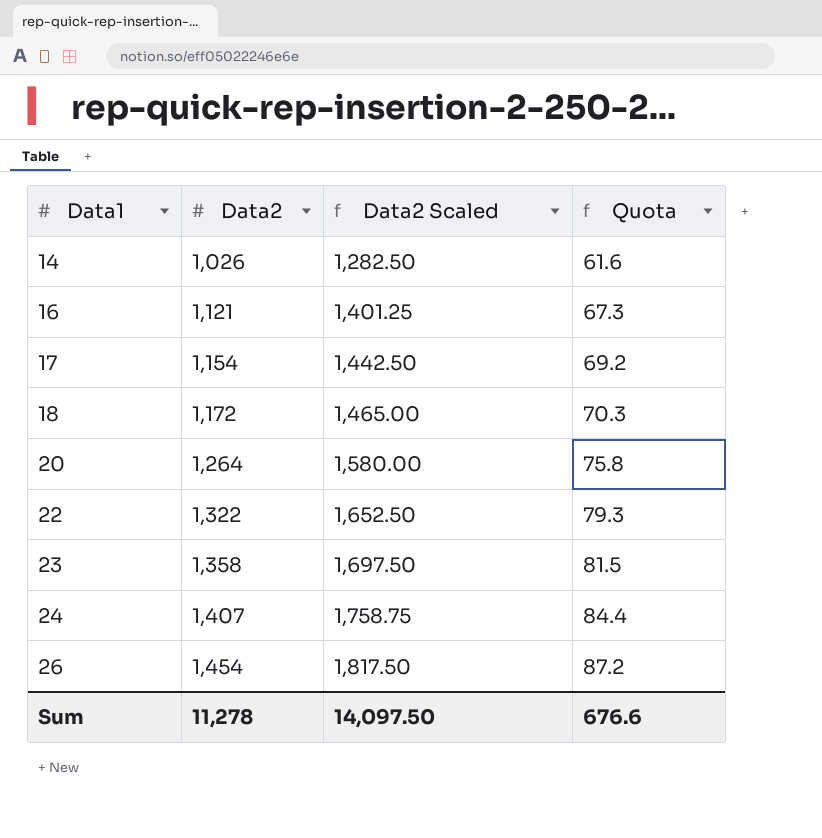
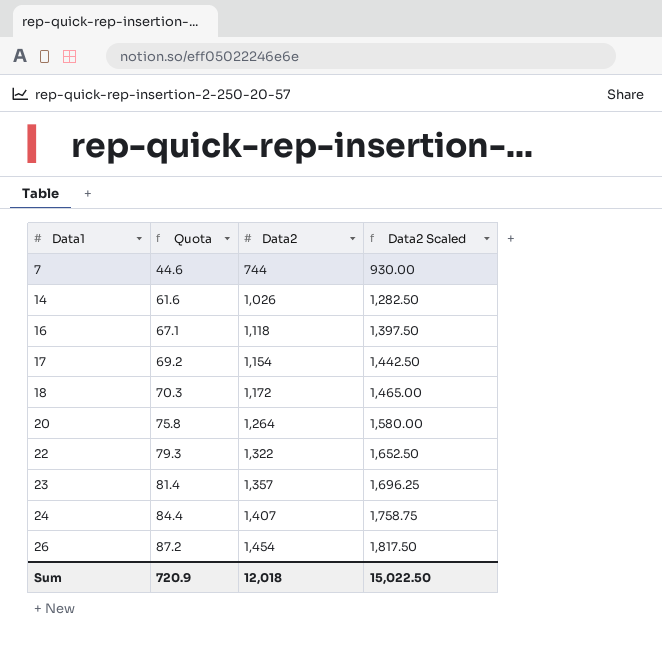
column Quota | position: 4 -> 2
row 7: none -> 44.6 | 744 | 930.00
16 | Quota: 67.3 -> 67.1
16 | Data2: 1,121 -> 1,118
16 | Data2 Scaled: 1,401.25 -> 1,397.50
23 | Quota: 81.5 -> 81.4
23 | Data2: 1,358 -> 1,357
23 | Data2 Scaled: 1,697.50 -> 1,696.25
Sum | Quota: 676.6 -> 720.9
Sum | Data2: 11,278 -> 12,018
Sum | Data2 Scaled: 14,097.50 -> 15,022.50

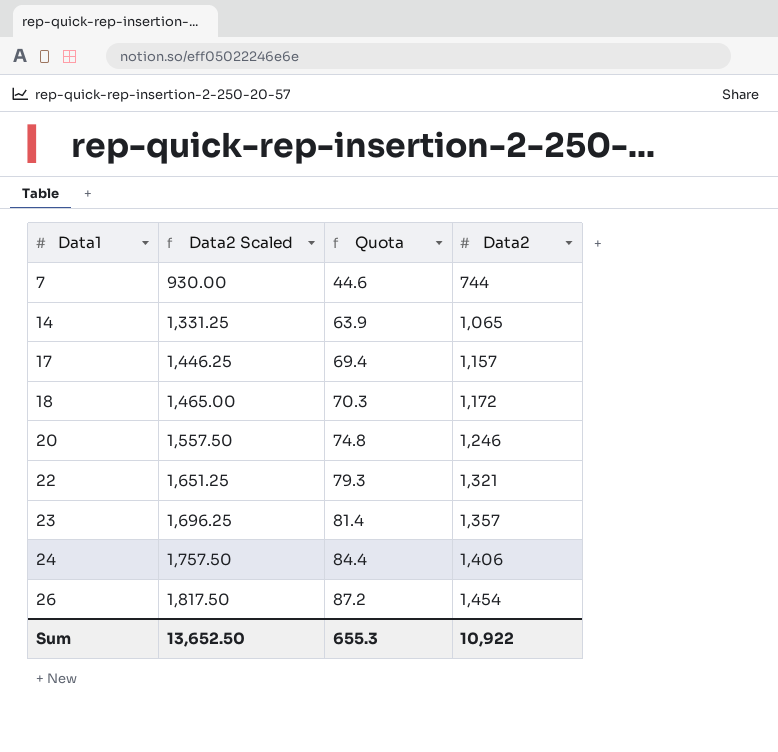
column Data2 Scaled | position: 4 -> 2
row 16: 67.1 | 1,118 | 1,397.50 -> none
14 | Data2 Scaled: 1,282.50 -> 1,331.25
14 | Quota: 61.6 -> 63.9
14 | Data2: 1,026 -> 1,065
17 | Data2 Scaled: 1,442.50 -> 1,446.25
17 | Quota: 69.2 -> 69.4
17 | Data2: 1,154 -> 1,157
20 | Data2 Scaled: 1,580.00 -> 1,557.50
20 | Quota: 75.8 -> 74.8
20 | Data2: 1,264 -> 1,246
22 | Data2 Scaled: 1,652.50 -> 1,651.25
22 | Data2: 1,322 -> 1,321
24 | Data2 Scaled: 1,758.75 -> 1,757.50
24 | Data2: 1,407 -> 1,406
Sum | Data2 Scaled: 15,022.50 -> 13,652.50
Sum | Quota: 720.9 -> 655.3
Sum | Data2: 12,018 -> 10,922

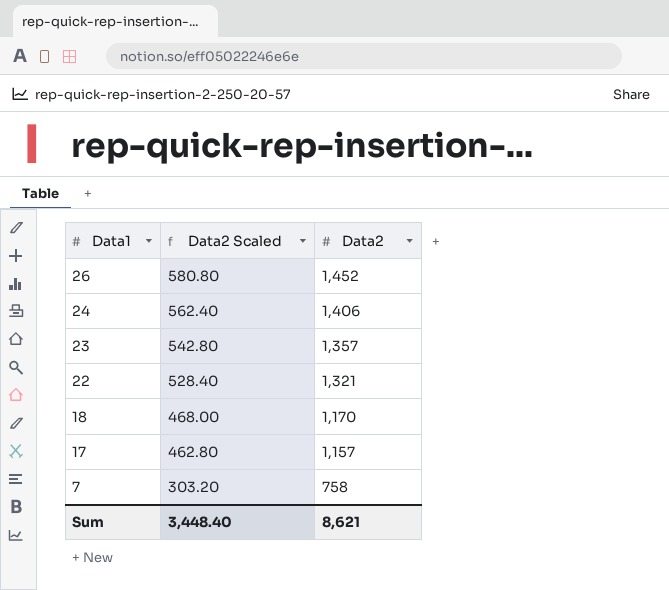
row order: Data1 ascending -> Data1 descending
column Quota | formula: [Data2] * 0.06 -> none
column Data2 Scaled | formula: [Data2] * 1.25 -> [Data2] * 0.4
row 14: 1,331.25 | 63.9 | 1,065 -> none
row 20: 1,557.50 | 74.8 | 1,246 -> none
26 | Data2: 1,454 -> 1,452
18 | Data2: 1,172 -> 1,170
7 | Data2: 744 -> 758
Sum | Data2 Scaled: 13,652.50 -> 3,448.40
Sum | Data2: 10,922 -> 8,621

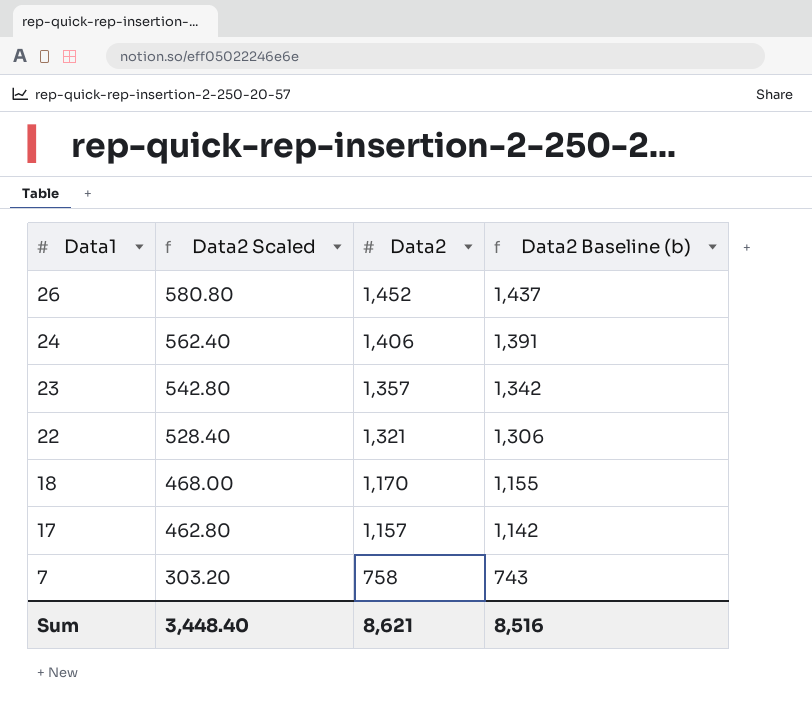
column Data2 Baseline (b) | formula: none -> [Data2] - 15

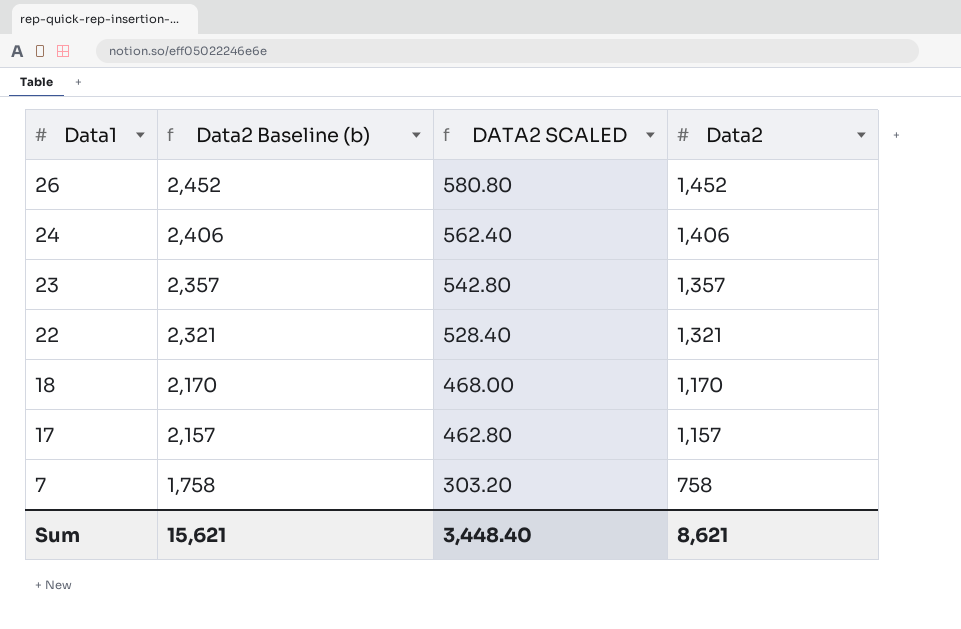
column Data2 Baseline (b) | formula: [Data2] - 15 -> [Data2] + 1000
column Data2 Baseline (b) | position: 4 -> 2
column name: Data2 Scaled -> DATA2 SCALED
Sum | Data2 Baseline (b): 8,516 -> 15,621

